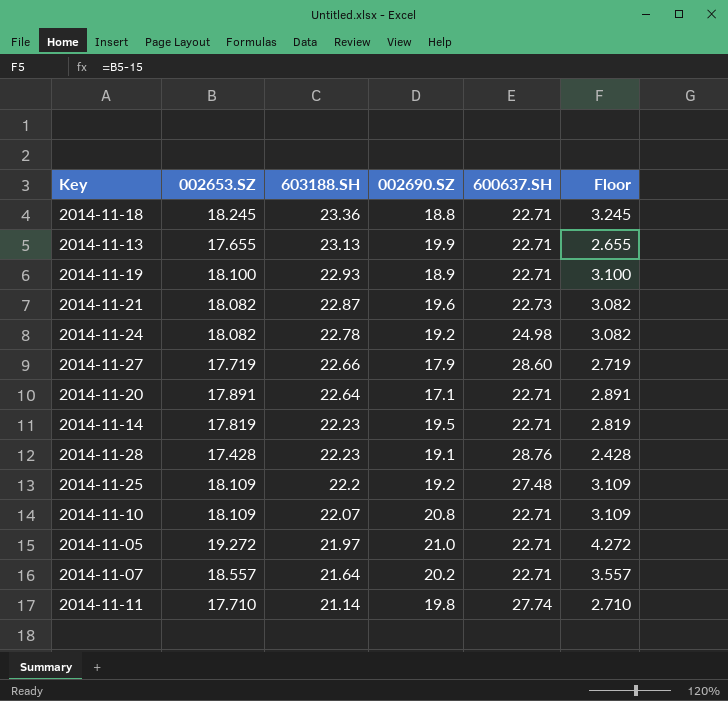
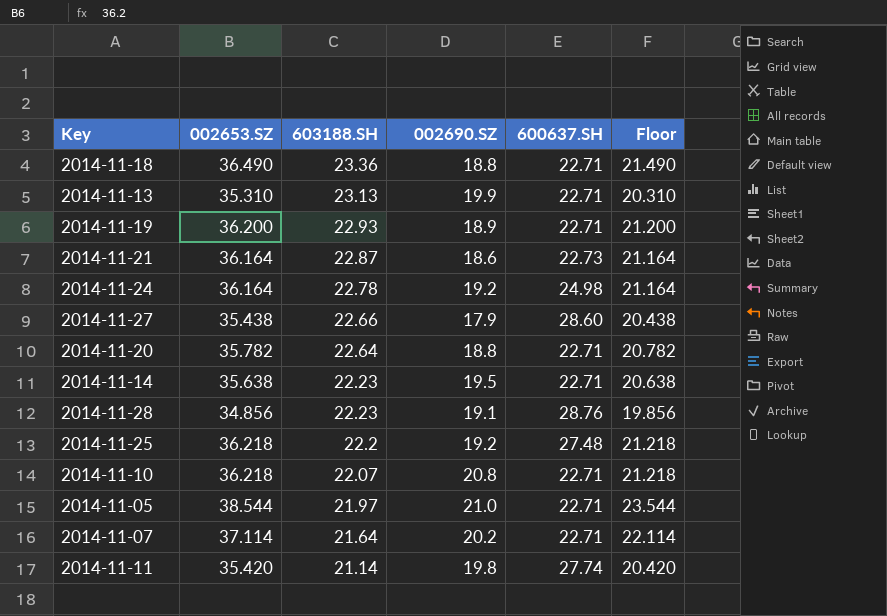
2014-11-18 | 002653.SZ: 18.245 -> 36.490
2014-11-18 | Floor: 3.245 -> 21.490
2014-11-13 | 002653.SZ: 17.655 -> 35.310
2014-11-13 | Floor: 2.655 -> 20.310
2014-11-19 | 002653.SZ: 18.100 -> 36.200
2014-11-19 | Floor: 3.100 -> 21.200
2014-11-21 | 002653.SZ: 18.082 -> 36.164
2014-11-21 | 002690.SZ: 19.6 -> 18.6
2014-11-21 | Floor: 3.082 -> 21.164
2014-11-24 | 002653.SZ: 18.082 -> 36.164
2014-11-24 | Floor: 3.082 -> 21.164
2014-11-27 | 002653.SZ: 17.719 -> 35.438
2014-11-27 | Floor: 2.719 -> 20.438
2014-11-20 | 002653.SZ: 17.891 -> 35.782
2014-11-20 | 002690.SZ: 17.1 -> 18.8
2014-11-20 | Floor: 2.891 -> 20.782
2014-11-14 | 002653.SZ: 17.819 -> 35.638
2014-11-14 | Floor: 2.819 -> 20.638
2014-11-28 | 002653.SZ: 17.428 -> 34.856
2014-11-28 | Floor: 2.428 -> 19.856
2014-11-25 | 002653.SZ: 18.109 -> 36.218
2014-11-25 | Floor: 3.109 -> 21.218
2014-11-10 | 002653.SZ: 18.109 -> 36.218
2014-11-10 | Floor: 3.109 -> 21.218
2014-11-05 | 002653.SZ: 19.272 -> 38.544
2014-11-05 | Floor: 4.272 -> 23.544
2014-11-07 | 002653.SZ: 18.557 -> 37.114
2014-11-07 | Floor: 3.557 -> 22.114
2014-11-11 | 002653.SZ: 17.710 -> 35.420
2014-11-11 | Floor: 2.710 -> 20.420

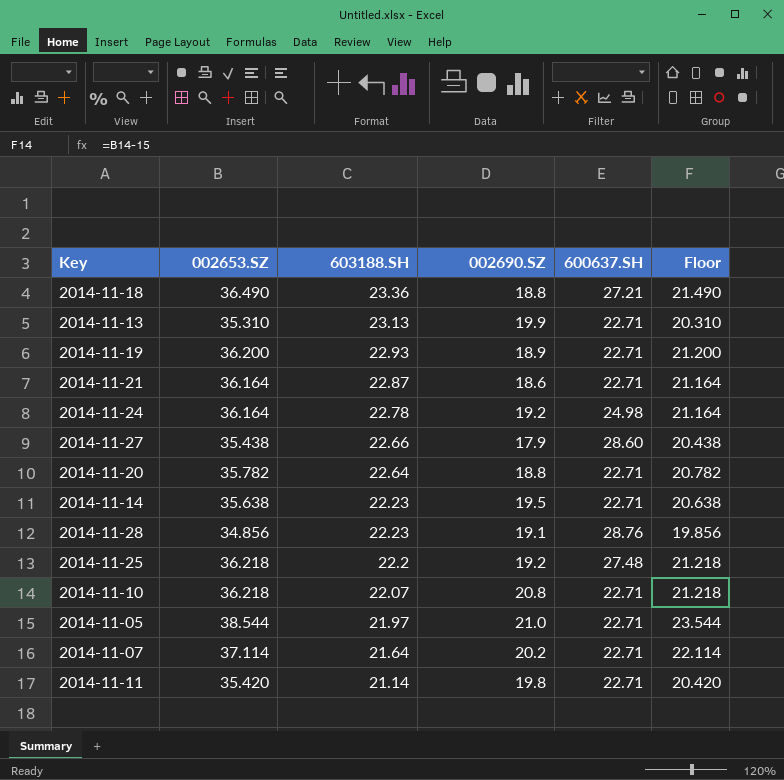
2014-11-18 | 600637.SH: 22.71 -> 27.21
2014-11-21 | 600637.SH: 22.73 -> 22.71
2014-11-11 | 600637.SH: 27.74 -> 22.71

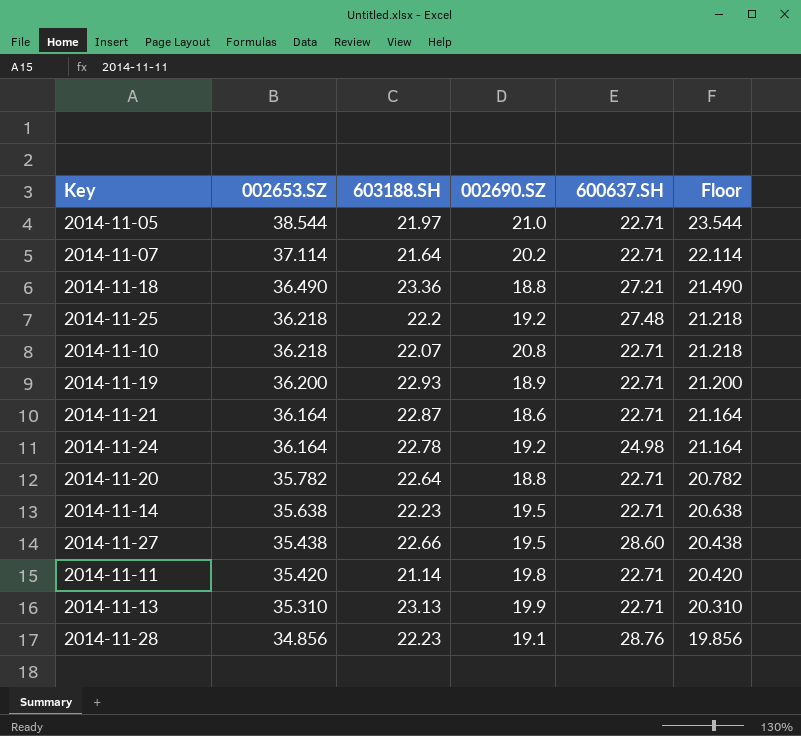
row order: 603188.SH descending -> 002653.SZ descending
2014-11-27 | 002690.SZ: 17.9 -> 19.5

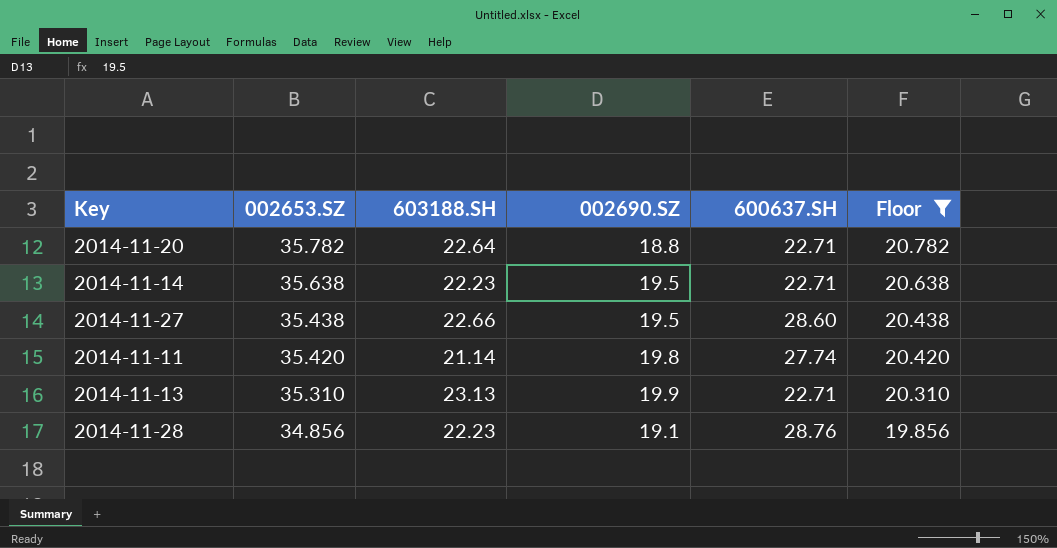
filter: none -> Floor <= 20.782
2014-11-11 | 600637.SH: 22.71 -> 27.74

